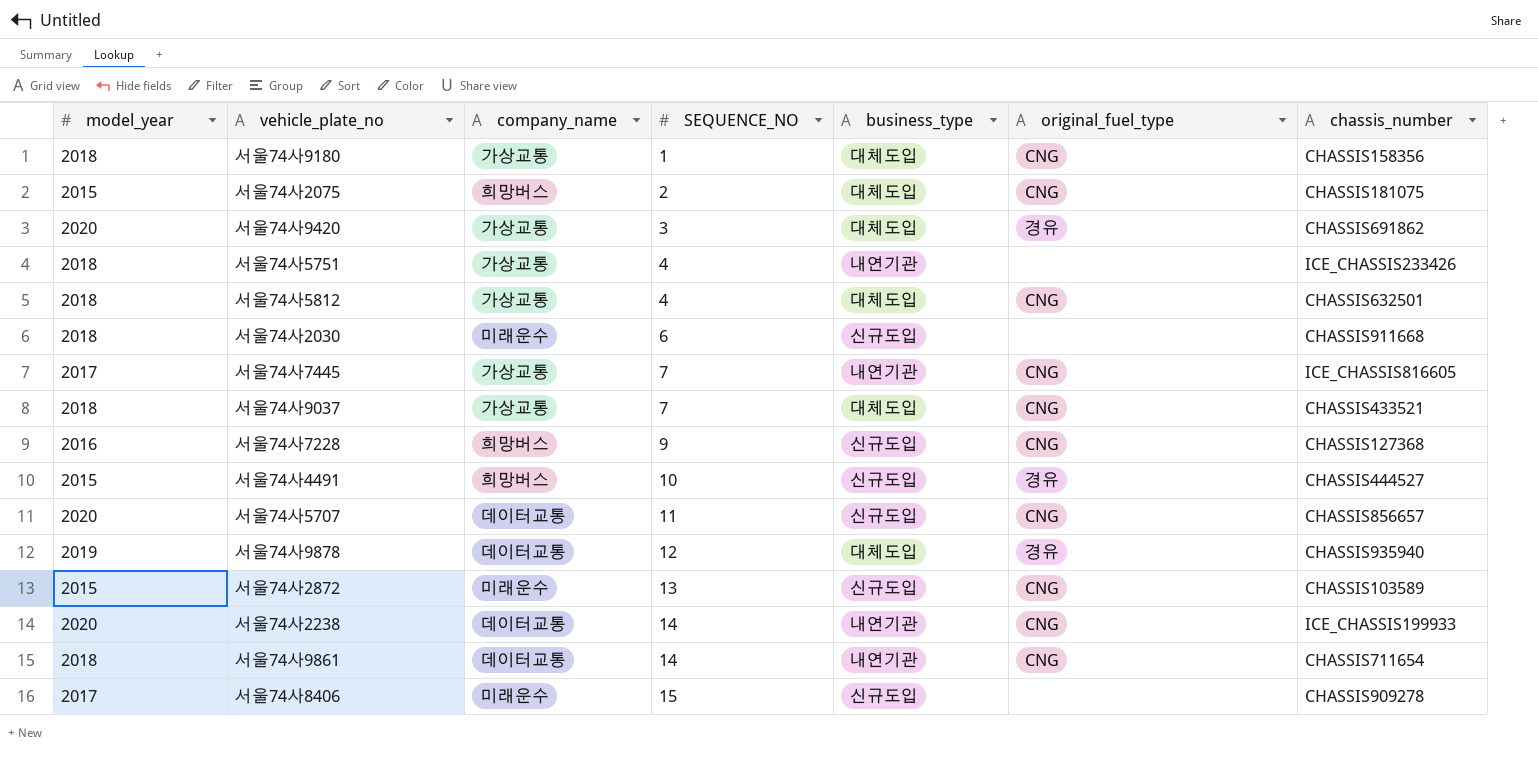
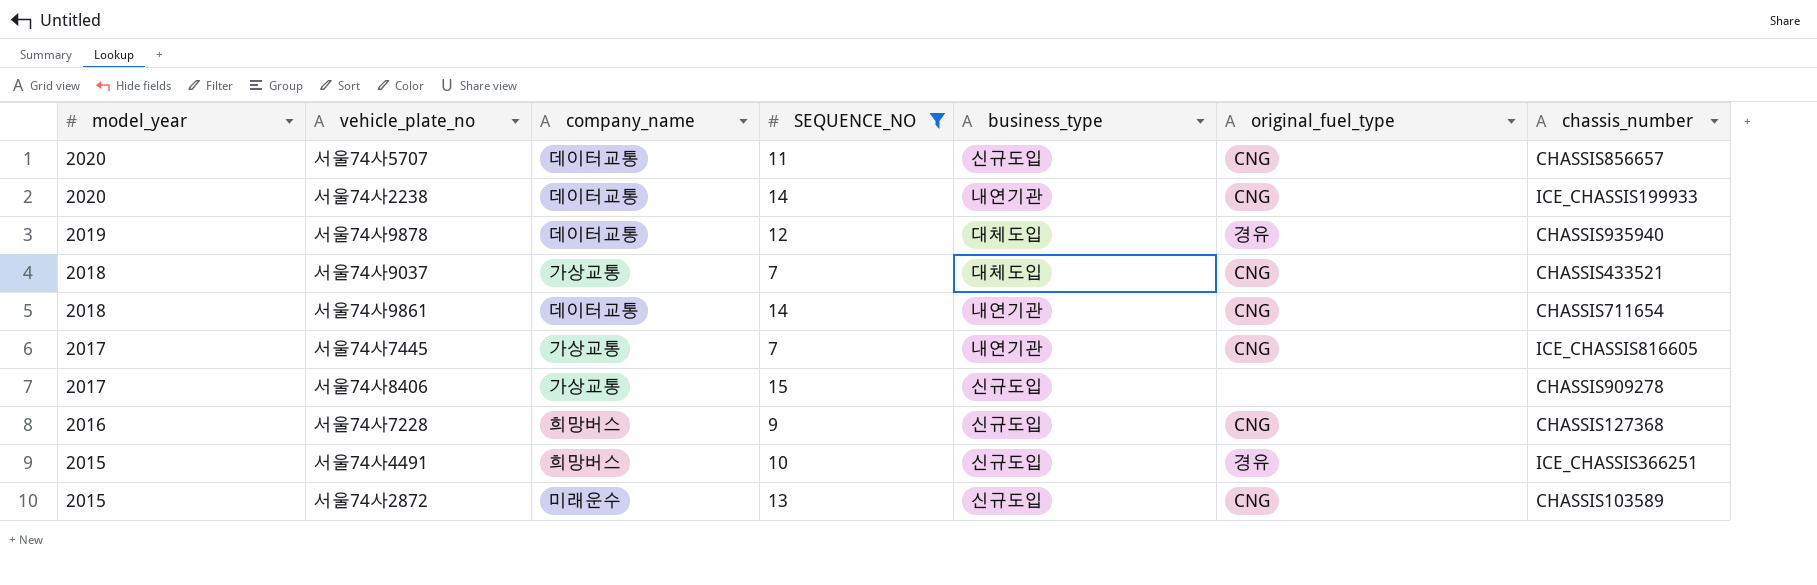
filter: none -> SEQUENCE_NO >= 7
row order: SEQUENCE_NO ascending -> model_year descending
서울74사8406 | company_name: 미래운수 -> 가상교통
서울74사4491 | chassis_number: CHASSIS444527 -> ICE_CHASSIS366251

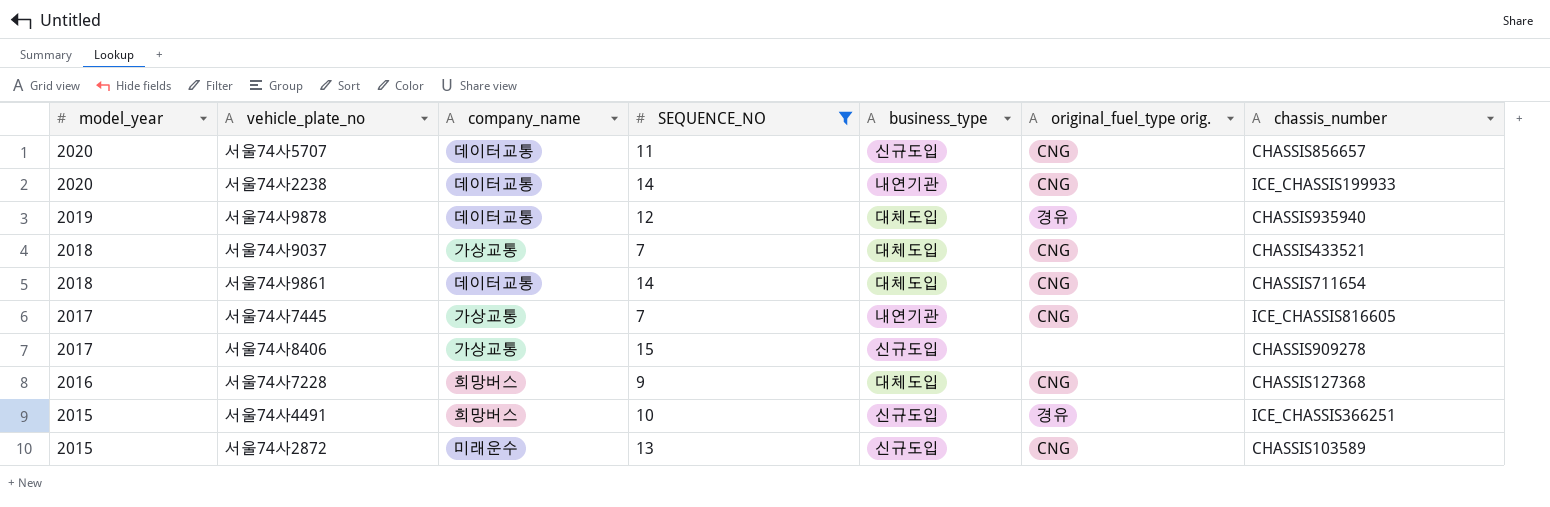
column name: original_fuel_type -> original_fuel_type orig.
서울74사9861 | business_type: 내연기관 -> 대체도입
서울74사7228 | business_type: 신규도입 -> 대체도입

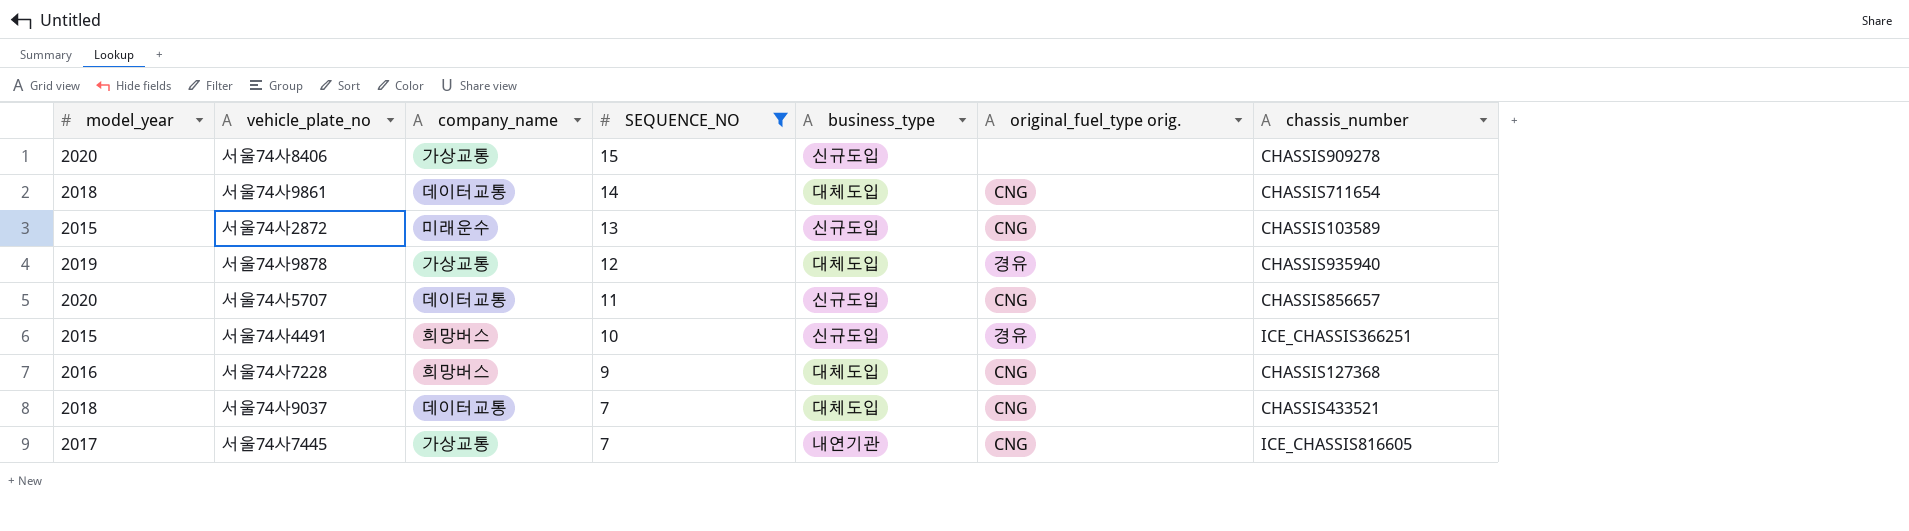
row order: model_year descending -> SEQUENCE_NO descending
row 서울74사2238: 2020 | 데이터교통 | 14 | 내연기관 | CNG | ICE_CHASSIS199933 -> none
서울74사8406 | model_year: 2017 -> 2020
서울74사9878 | company_name: 데이터교통 -> 가상교통
서울74사9037 | company_name: 가상교통 -> 데이터교통

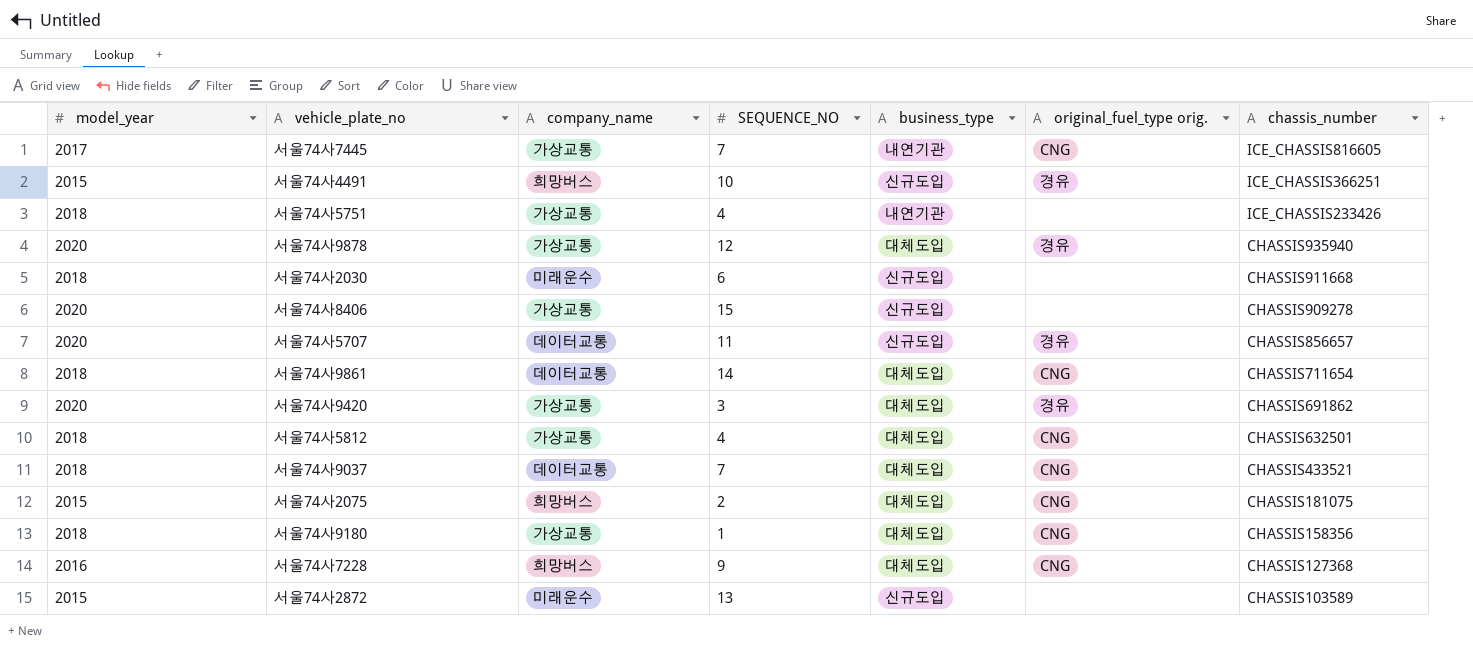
filter: SEQUENCE_NO >= 7 -> none
row order: SEQUENCE_NO descending -> chassis_number descending
서울74사9878 | model_year: 2019 -> 2020
서울74사5707 | original_fuel_type orig.: CNG -> 경유
서울74사2872 | original_fuel_type orig.: CNG -> none

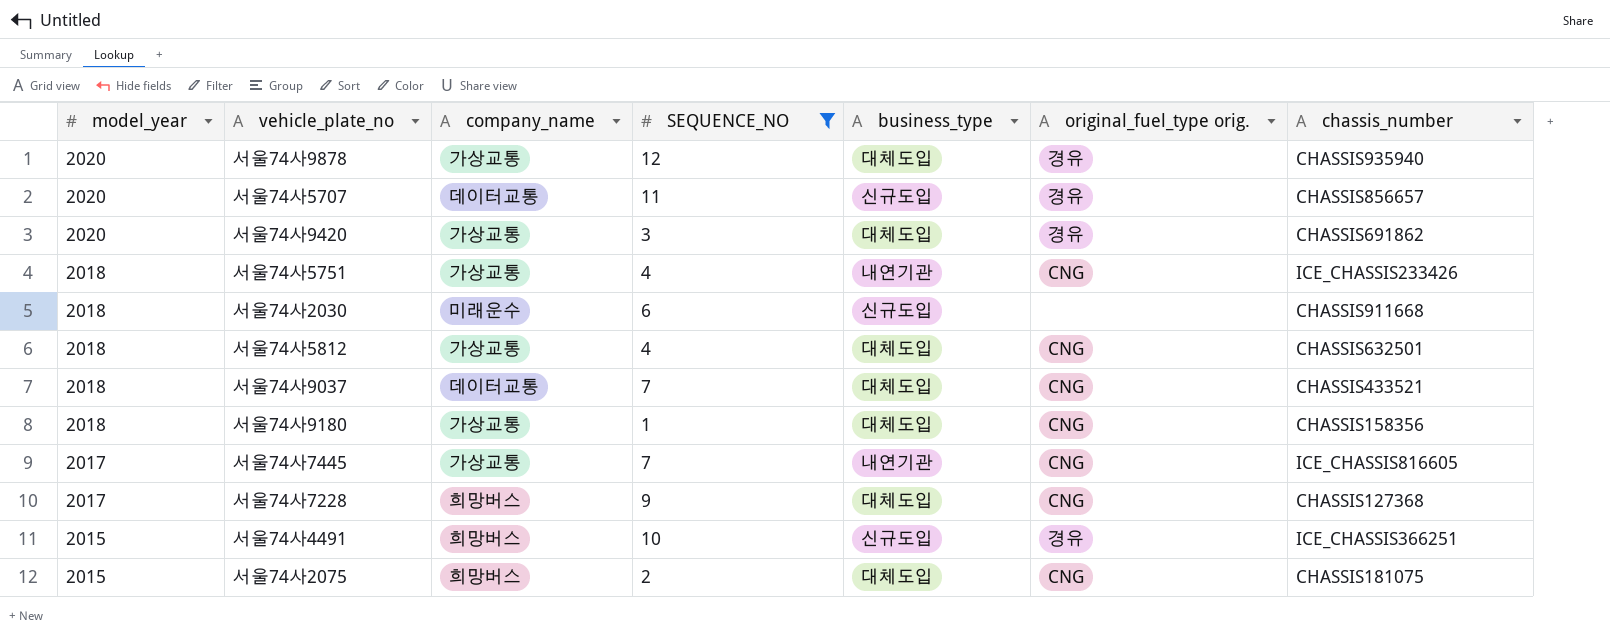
filter: none -> SEQUENCE_NO <= 12
row order: chassis_number descending -> model_year descending
서울74사5751 | original_fuel_type orig.: none -> CNG
서울74사7228 | model_year: 2016 -> 2017

